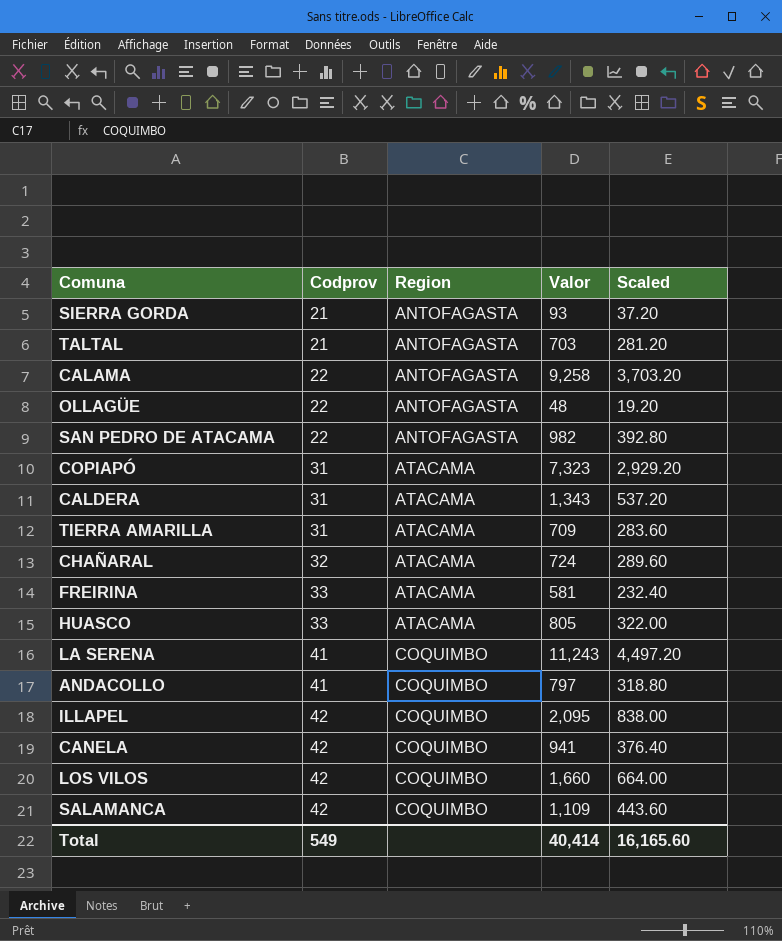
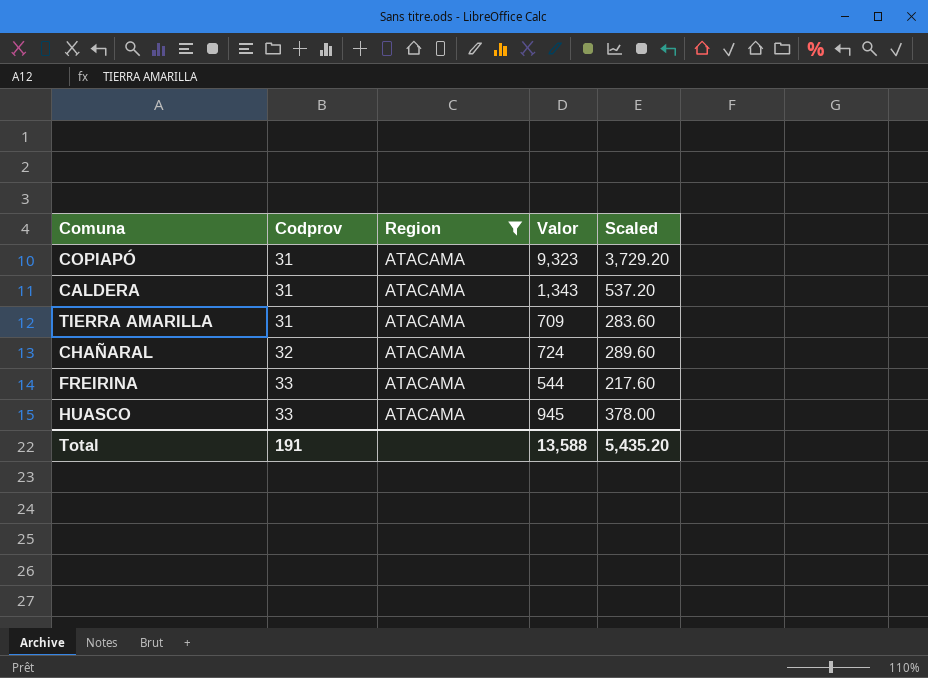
filter: none -> Region = ATACAMA
COPIAPÓ | Valor: 7,323 -> 9,323
COPIAPÓ | Scaled: 2,929.20 -> 3,729.20
FREIRINA | Valor: 581 -> 544
FREIRINA | Scaled: 232.40 -> 217.60
HUASCO | Valor: 805 -> 945
HUASCO | Scaled: 322.00 -> 378.00
Total | Codprov: 549 -> 191
Total | Valor: 40,414 -> 13,588
Total | Scaled: 16,165.60 -> 5,435.20

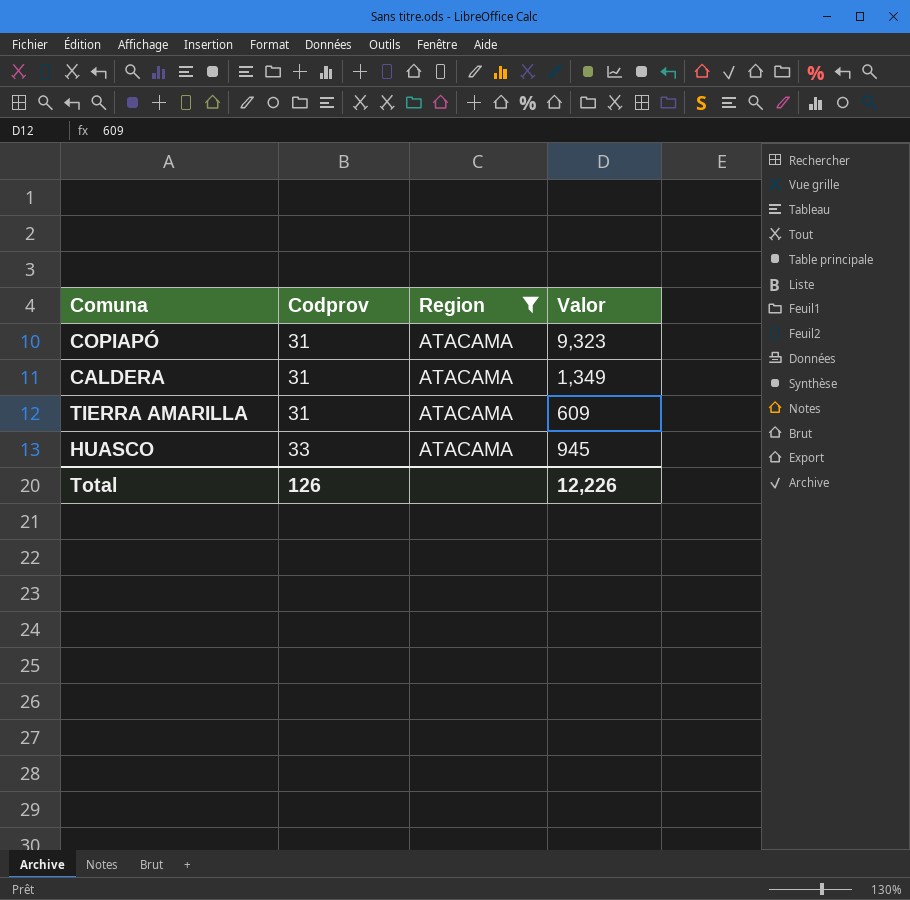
column Scaled | formula: [Valor] * 0.4 -> none
row CHAÑARAL: 32 | ATACAMA | 724 | 289.60 -> none
row FREIRINA: 33 | ATACAMA | 544 | 217.60 -> none
CALDERA | Valor: 1,343 -> 1,349
TIERRA AMARILLA | Valor: 709 -> 609
Total | Codprov: 191 -> 126
Total | Valor: 13,588 -> 12,226

